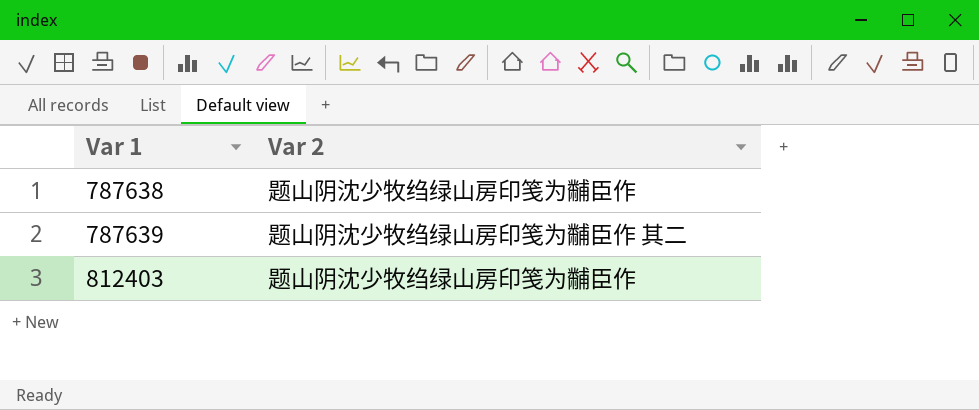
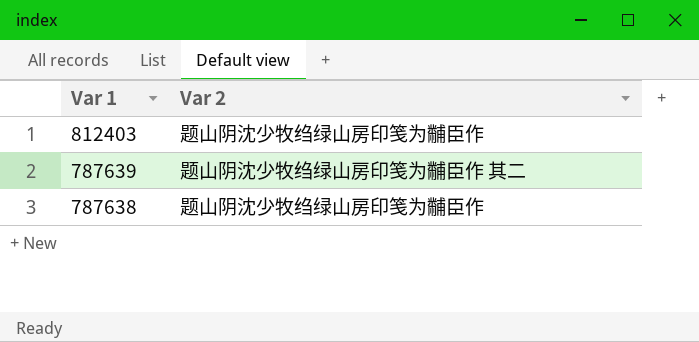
row order: Var 1 ascending -> Var 1 descending

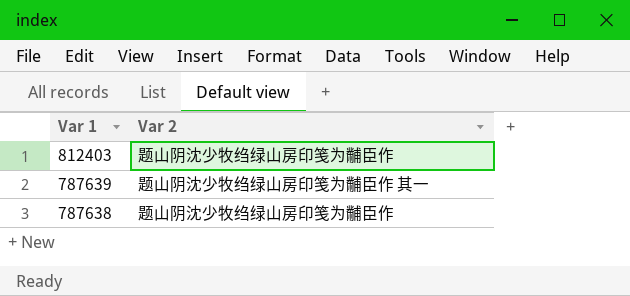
787639 | Var 2: 题山阴沈少牧绉绿山房印笺为黼臣作 其二 -> 题山阴沈少牧绉绿山房印笺为黼臣作 其一

